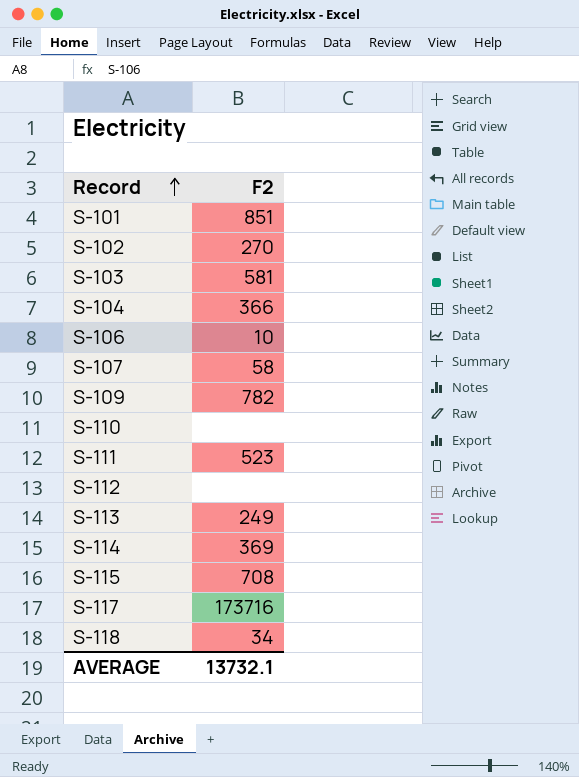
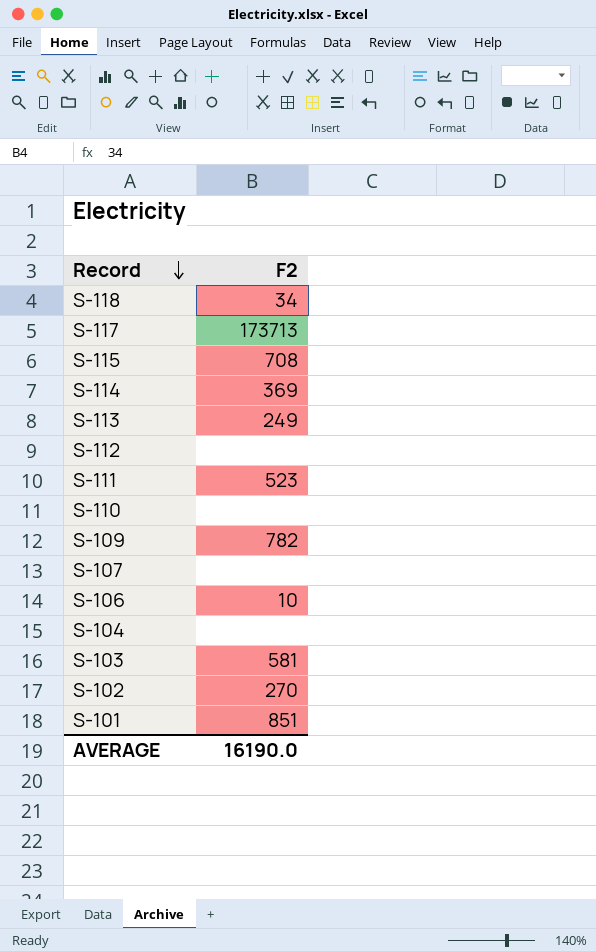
row order: Record ascending -> Record descending
S-117 | F2: 173716 -> 173713
S-107 | F2: 58 -> none
S-104 | F2: 366 -> none
AVERAGE | F2: 13732.1 -> 16190.0

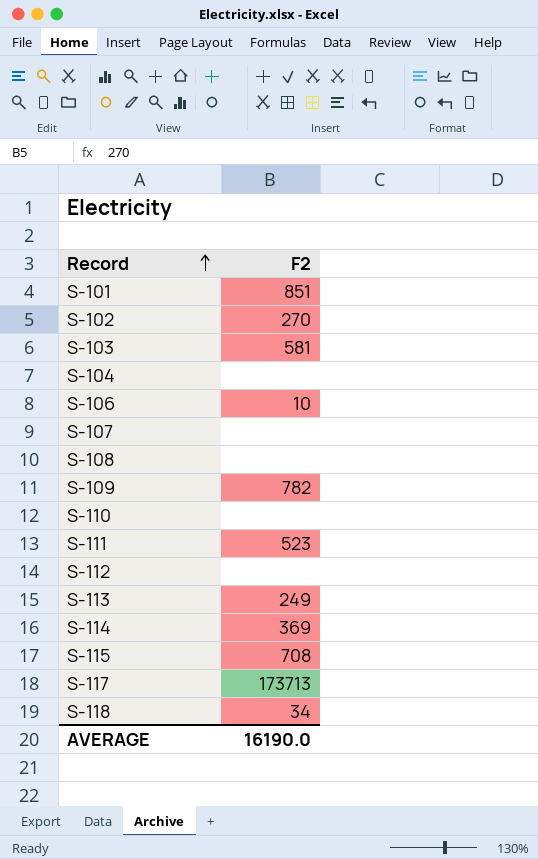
row order: Record descending -> Record ascending
row S-108: none -> none

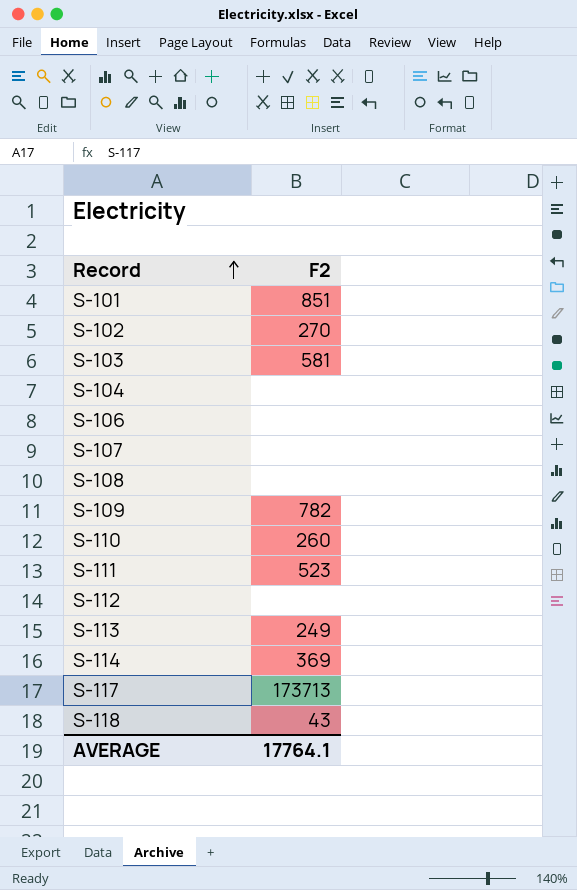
row S-115: 708 -> none
S-106 | F2: 10 -> none
S-110 | F2: none -> 260
S-118 | F2: 34 -> 43
AVERAGE | F2: 16190.0 -> 17764.1

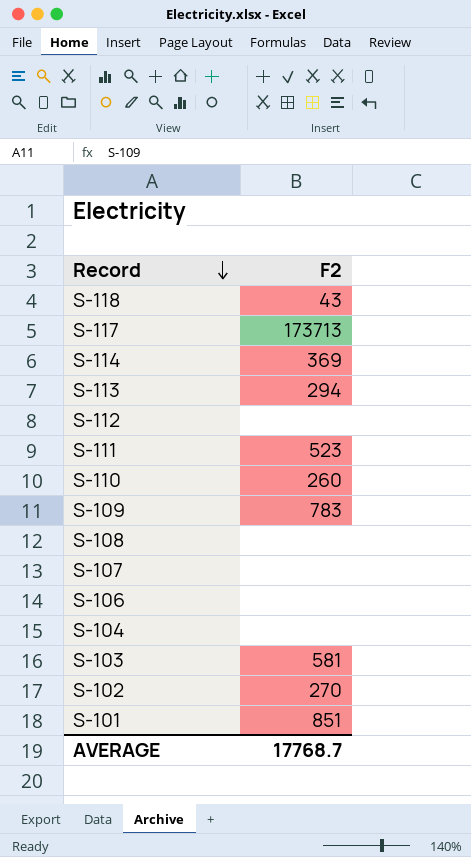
row order: Record ascending -> Record descending
S-113 | F2: 249 -> 294
S-109 | F2: 782 -> 783
AVERAGE | F2: 17764.1 -> 17768.7

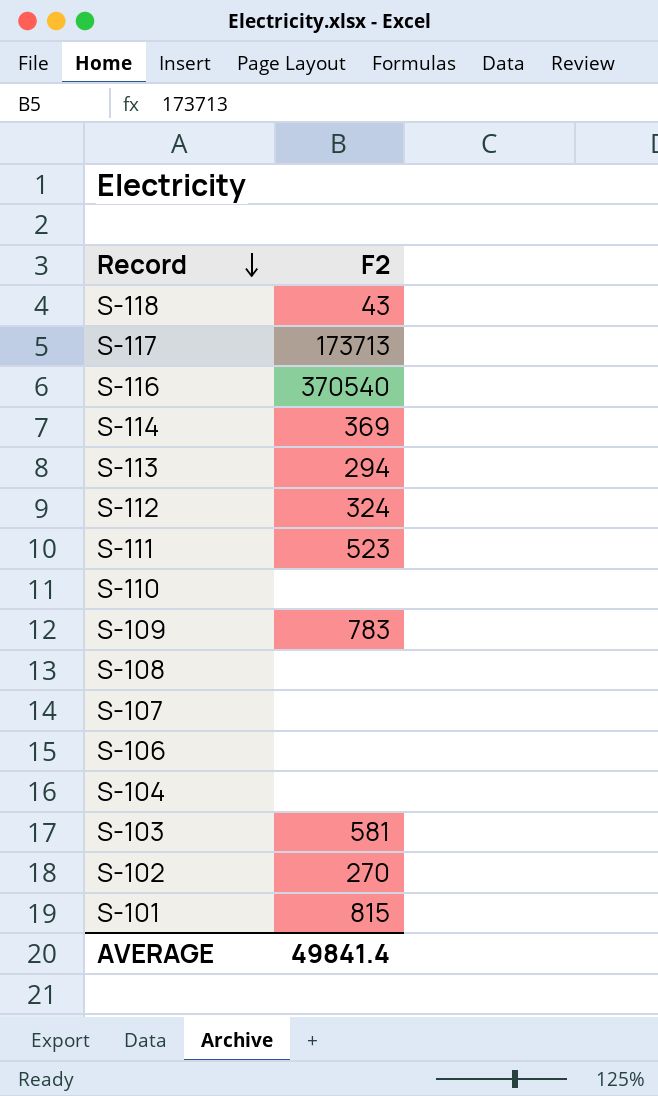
row S-116: none -> 370540
S-112 | F2: none -> 324
S-110 | F2: 260 -> none
S-101 | F2: 851 -> 815
AVERAGE | F2: 17768.7 -> 49841.4

